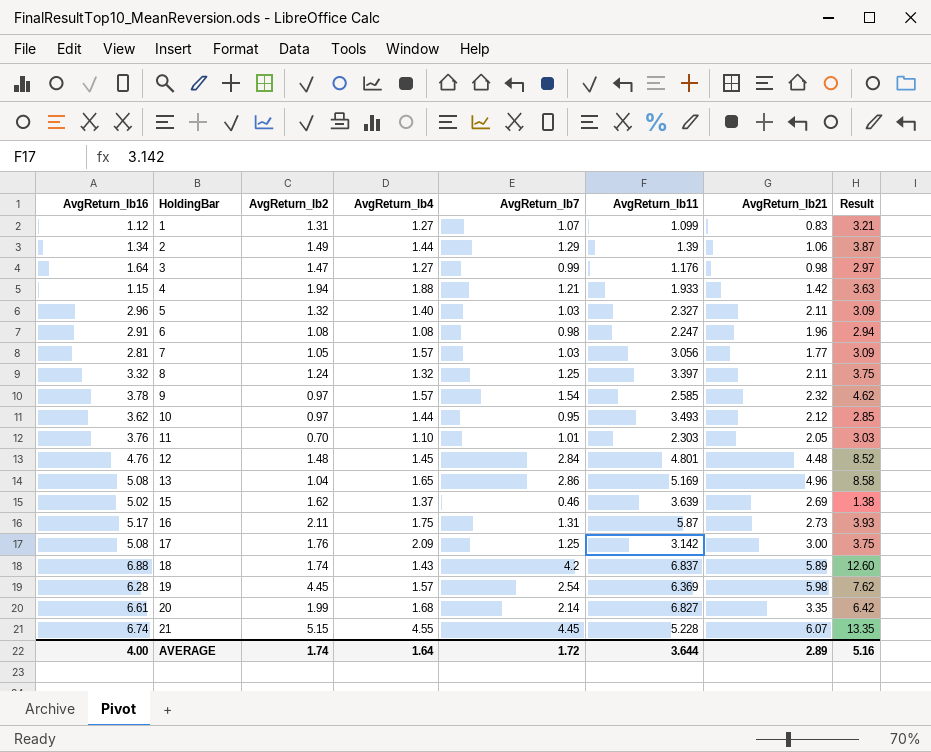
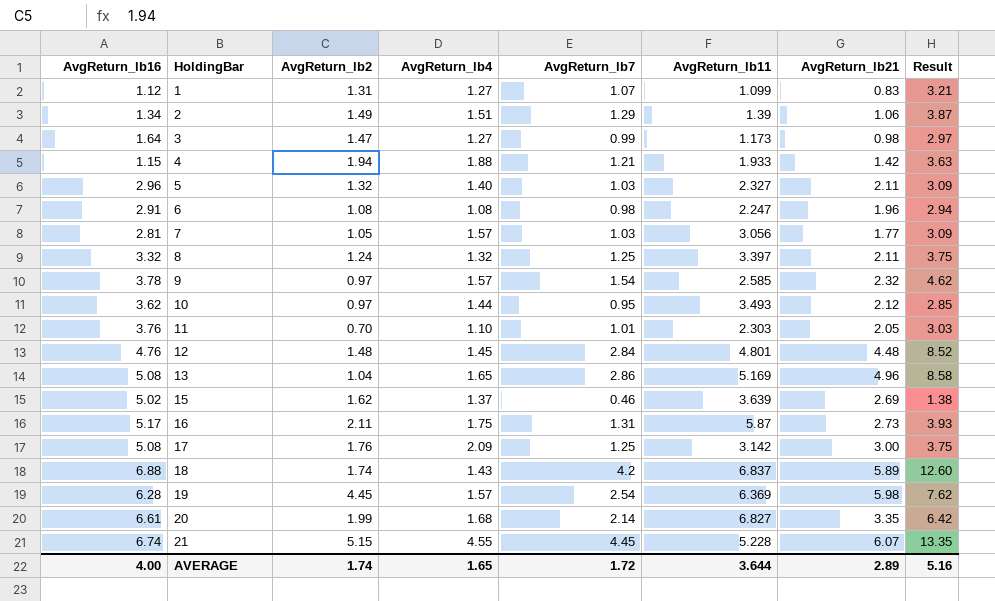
2 | AvgReturn_lb4: 1.44 -> 1.51
3 | AvgReturn_lb11: 1.176 -> 1.173
AVERAGE | AvgReturn_lb4: 1.64 -> 1.65

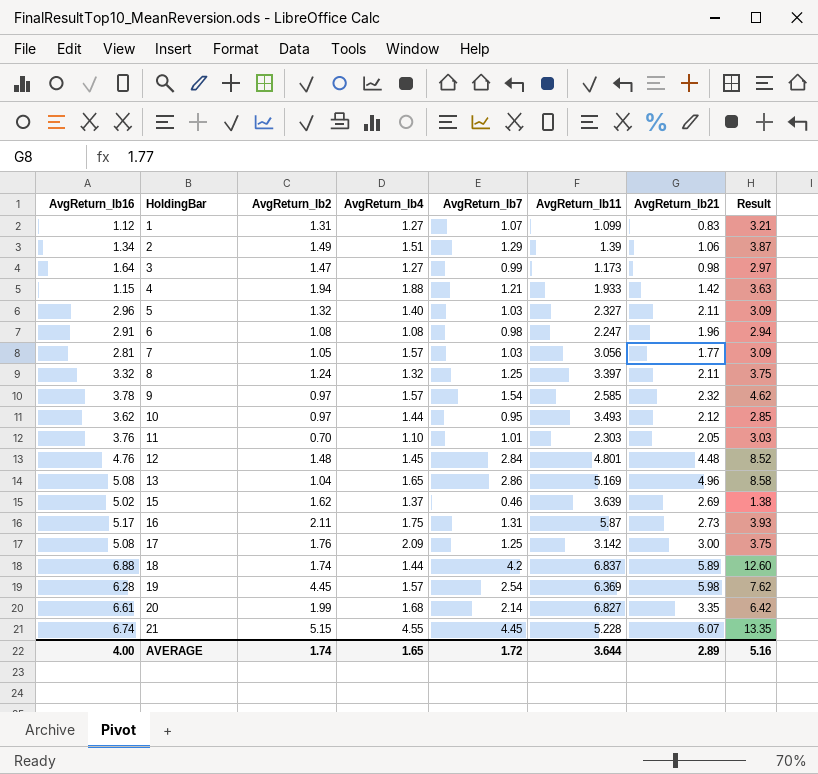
18 | AvgReturn_lb4: 1.43 -> 1.44

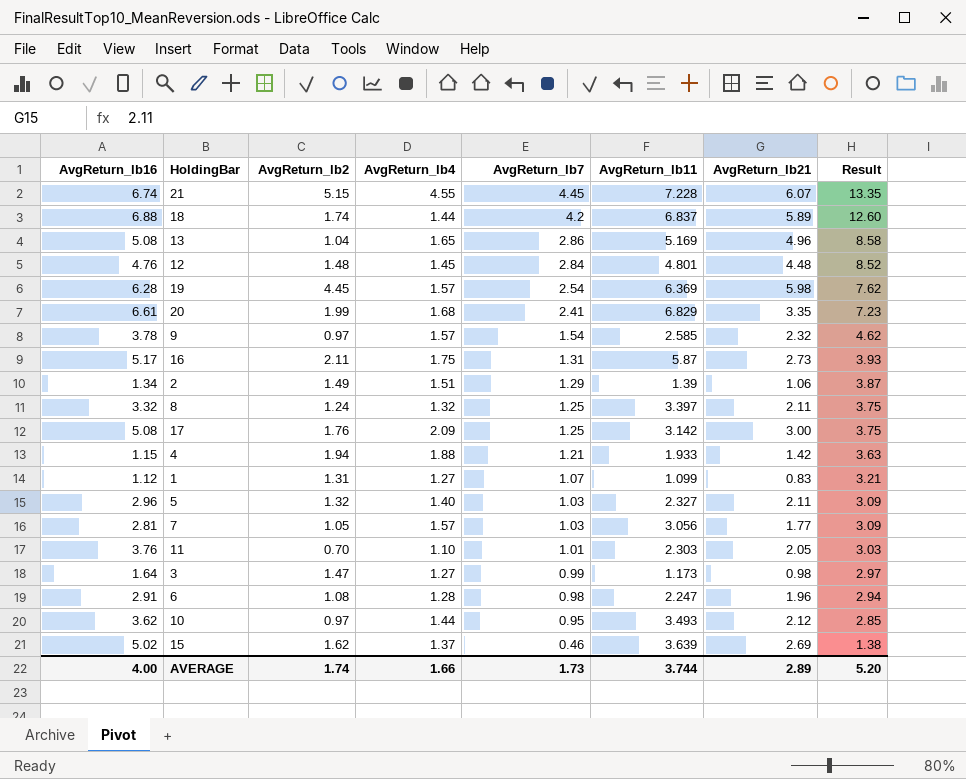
row order: HoldingBar ascending -> AvgReturn_lb7 descending
21 | AvgReturn_lb11: 5.228 -> 7.228
20 | AvgReturn_lb7: 2.14 -> 2.41
20 | AvgReturn_lb11: 6.827 -> 6.829
20 | Result: 6.42 -> 7.23
6 | AvgReturn_lb4: 1.08 -> 1.28
AVERAGE | AvgReturn_lb4: 1.65 -> 1.66
AVERAGE | AvgReturn_lb7: 1.72 -> 1.73
AVERAGE | AvgReturn_lb11: 3.644 -> 3.744
AVERAGE | Result: 5.16 -> 5.20

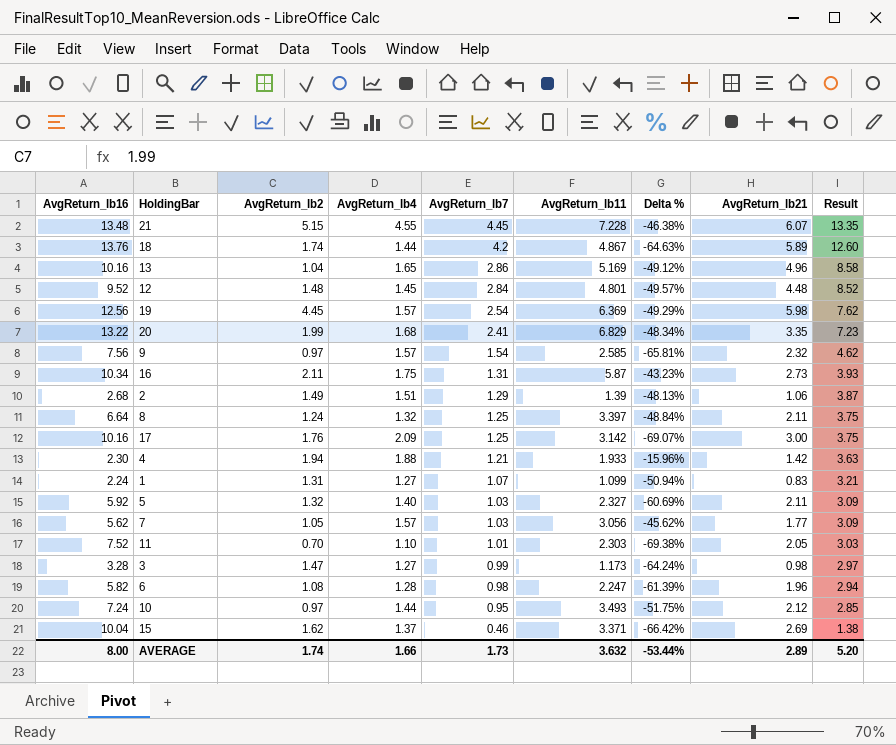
column Delta % | formula: none -> ([AvgReturn_lb11] - [AvgReturn_lb16]) / [AvgReturn_lb16]
21 | AvgReturn_lb16: 6.74 -> 13.48
18 | AvgReturn_lb16: 6.88 -> 13.76
18 | AvgReturn_lb11: 6.837 -> 4.867
13 | AvgReturn_lb16: 5.08 -> 10.16
12 | AvgReturn_lb16: 4.76 -> 9.52
19 | AvgReturn_lb16: 6.28 -> 12.56
20 | AvgReturn_lb16: 6.61 -> 13.22
9 | AvgReturn_lb16: 3.78 -> 7.56
16 | AvgReturn_lb16: 5.17 -> 10.34
2 | AvgReturn_lb16: 1.34 -> 2.68
8 | AvgReturn_lb16: 3.32 -> 6.64
17 | AvgReturn_lb16: 5.08 -> 10.16
4 | AvgReturn_lb16: 1.15 -> 2.30
1 | AvgReturn_lb16: 1.12 -> 2.24
5 | AvgReturn_lb16: 2.96 -> 5.92
7 | AvgReturn_lb16: 2.81 -> 5.62
11 | AvgReturn_lb16: 3.76 -> 7.52
3 | AvgReturn_lb16: 1.64 -> 3.28
6 | AvgReturn_lb16: 2.91 -> 5.82
10 | AvgReturn_lb16: 3.62 -> 7.24
15 | AvgReturn_lb16: 5.02 -> 10.04
15 | AvgReturn_lb11: 3.639 -> 3.371
AVERAGE | AvgReturn_lb16: 4.00 -> 8.00
AVERAGE | AvgReturn_lb11: 3.744 -> 3.632

